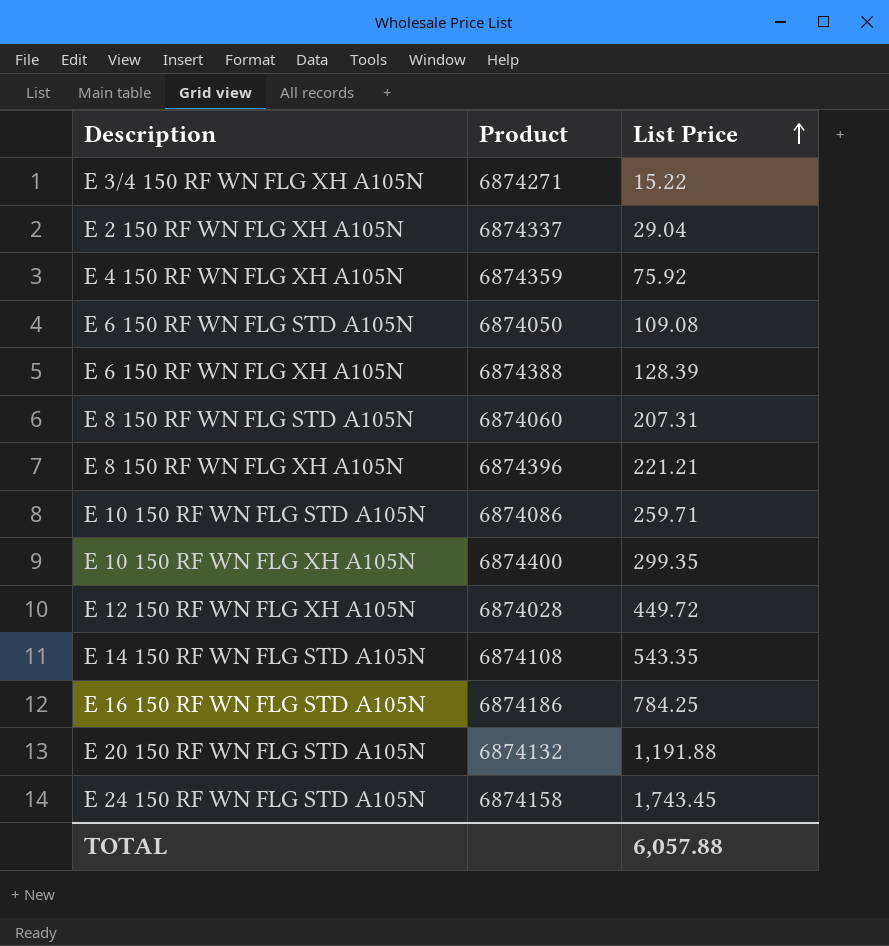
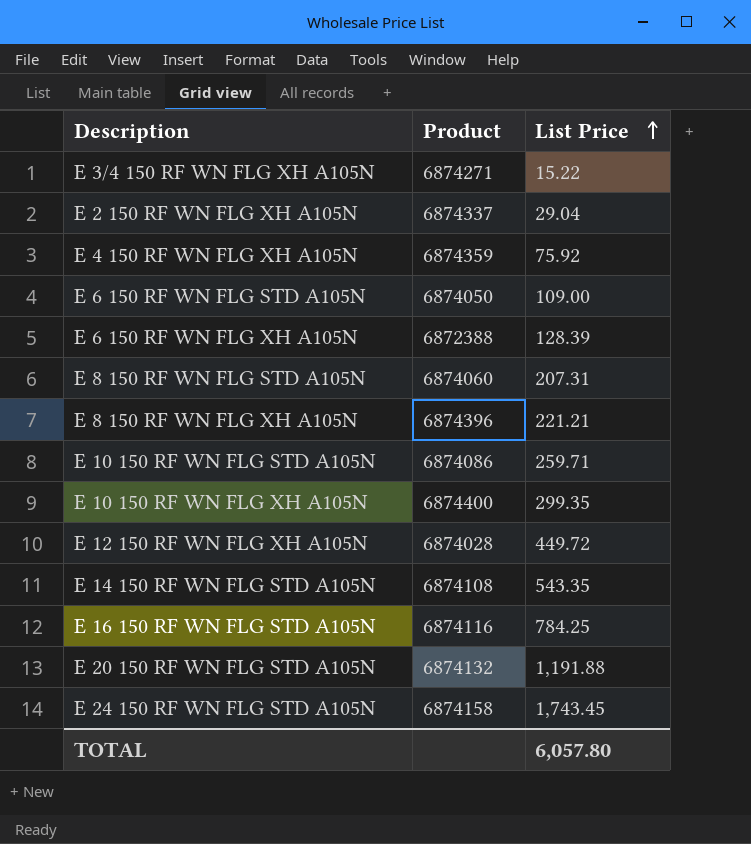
E 6 150 RF WN FLG STD A105N | List Price: 109.08 -> 109.00
E 6 150 RF WN FLG XH A105N | Product: 6874388 -> 6872388
E 16 150 RF WN FLG STD A105N | Product: 6874186 -> 6874116
TOTAL | List Price: 6,057.88 -> 6,057.80

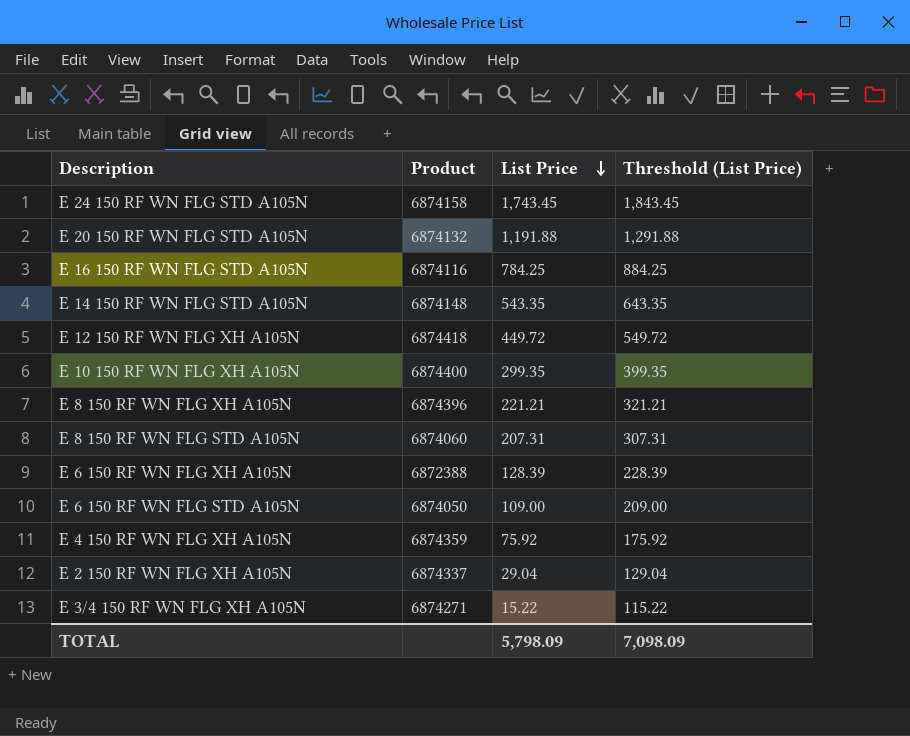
row order: List Price ascending -> List Price descending
column Threshold (List Price) | formula: none -> [List Price] + 100
row E 10 150 RF WN FLG STD A105N: 6874086 | 259.71 -> none
E 14 150 RF WN FLG STD A105N | Product: 6874108 -> 6874148
E 12 150 RF WN FLG XH A105N | Product: 6874028 -> 6874418
TOTAL | List Price: 6,057.80 -> 5,798.09

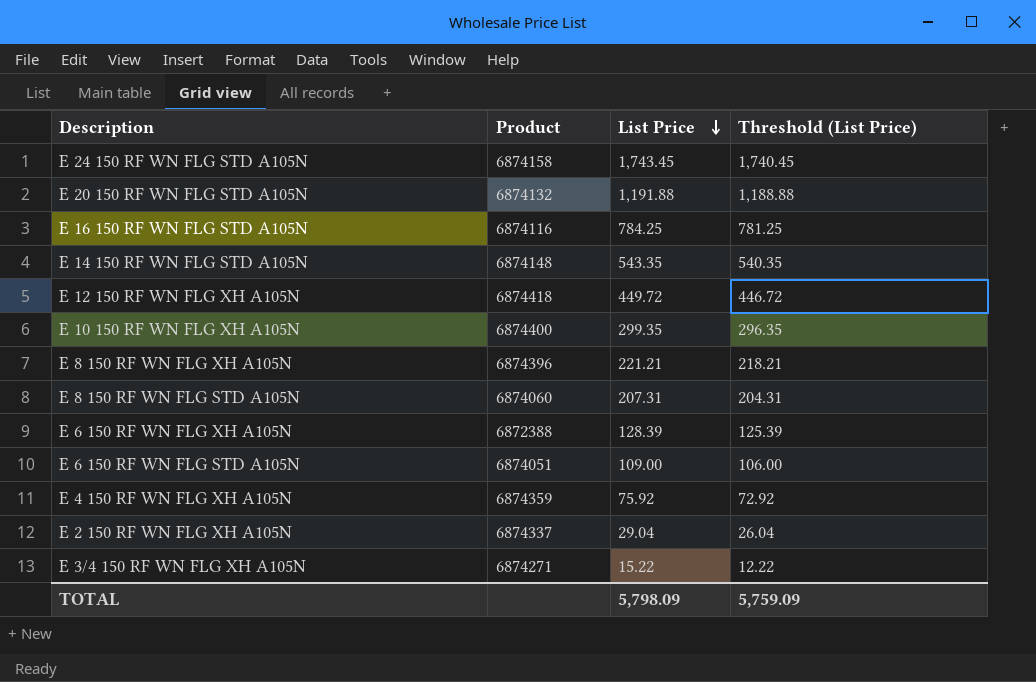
column Threshold (List Price) | formula: [List Price] + 100 -> [List Price] - 3
E 6 150 RF WN FLG STD A105N | Product: 6874050 -> 6874051
TOTAL | Threshold (List Price): 7,098.09 -> 5,759.09

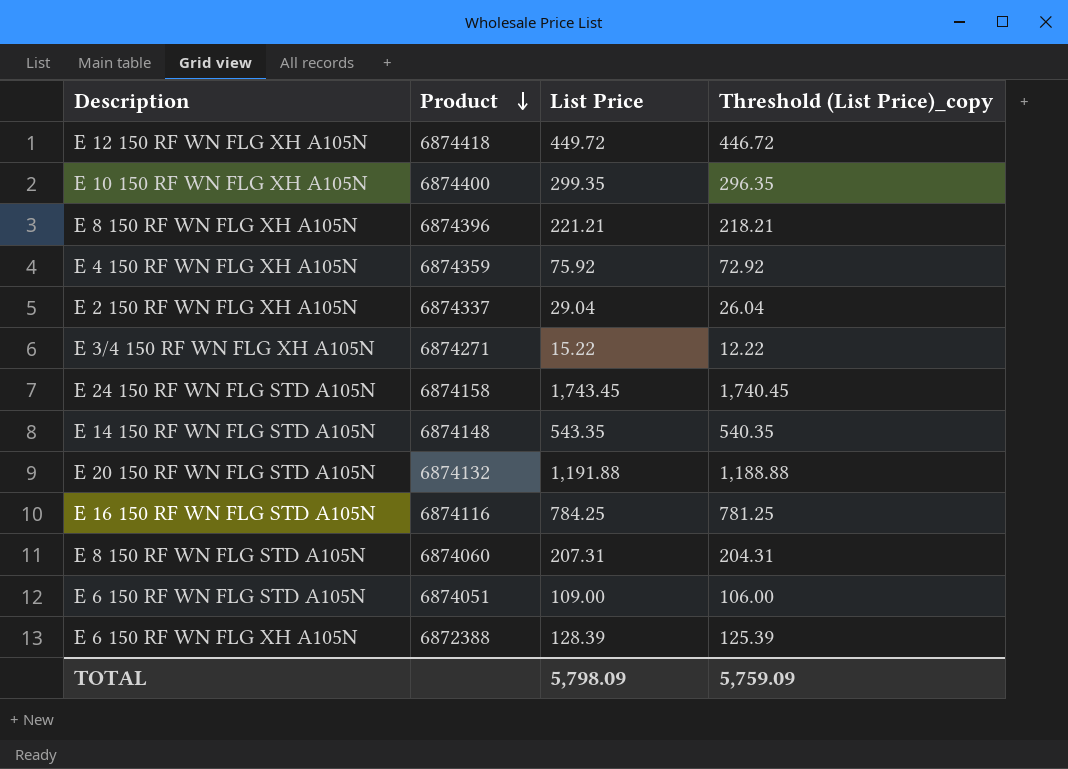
row order: List Price descending -> Product descending
column name: Threshold (List Price) -> Threshold (List Price)_copy

